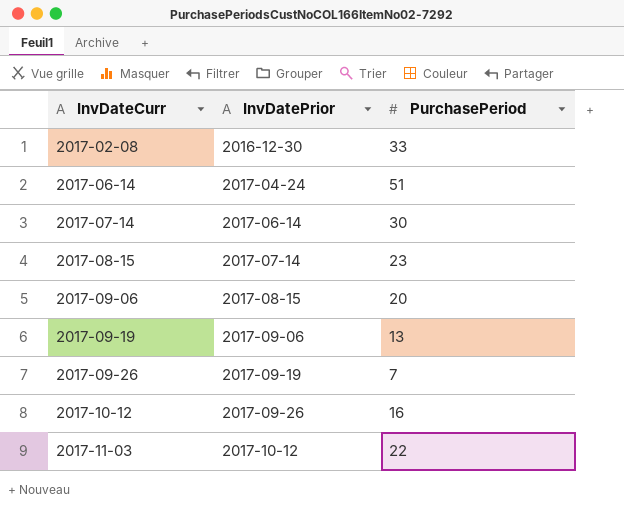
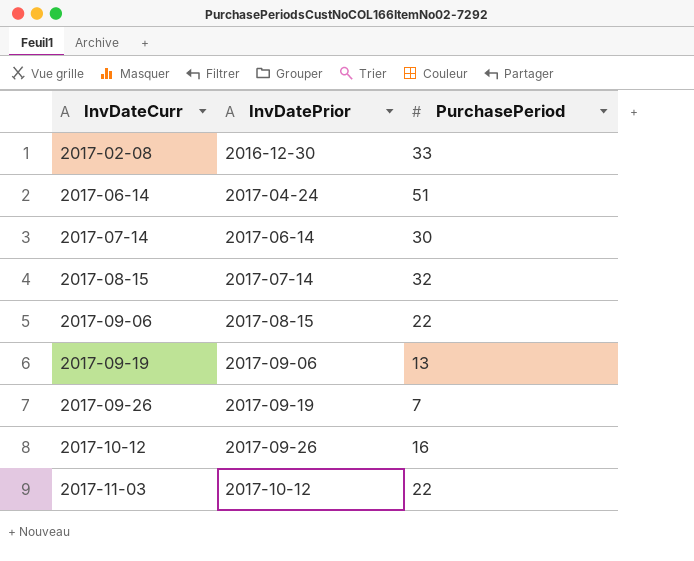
2017-08-15 | PurchasePeriod: 23 -> 32
2017-09-06 | PurchasePeriod: 20 -> 22

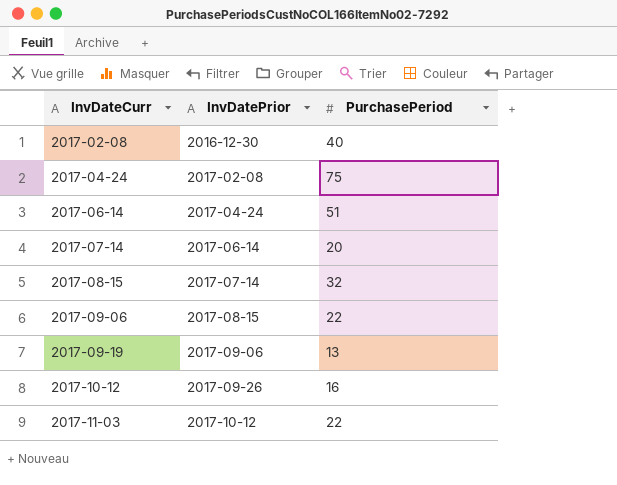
row 2017-09-26: 2017-09-19 | 7 -> none
2017-02-08 | PurchasePeriod: 33 -> 40
row 2017-04-24: none -> 2017-02-08 | 75
2017-07-14 | PurchasePeriod: 30 -> 20

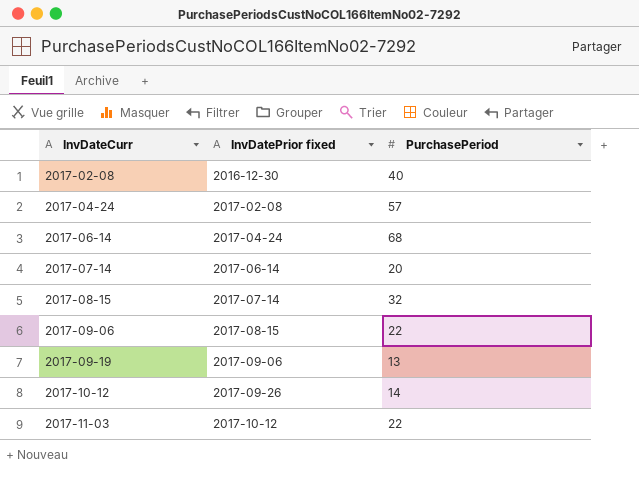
column name: InvDatePrior -> InvDatePrior fixed
2017-04-24 | PurchasePeriod: 75 -> 57
2017-06-14 | PurchasePeriod: 51 -> 68
2017-10-12 | PurchasePeriod: 16 -> 14

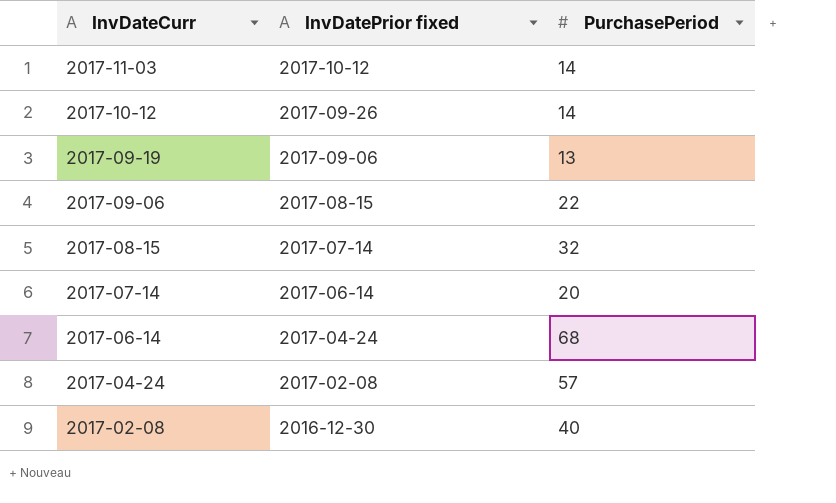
row order: InvDateCurr ascending -> InvDateCurr descending
2017-11-03 | PurchasePeriod: 22 -> 14

